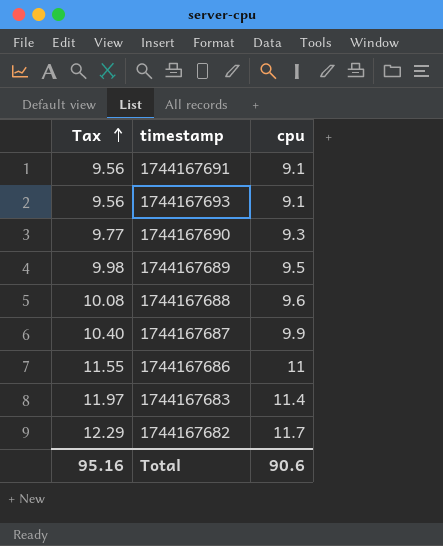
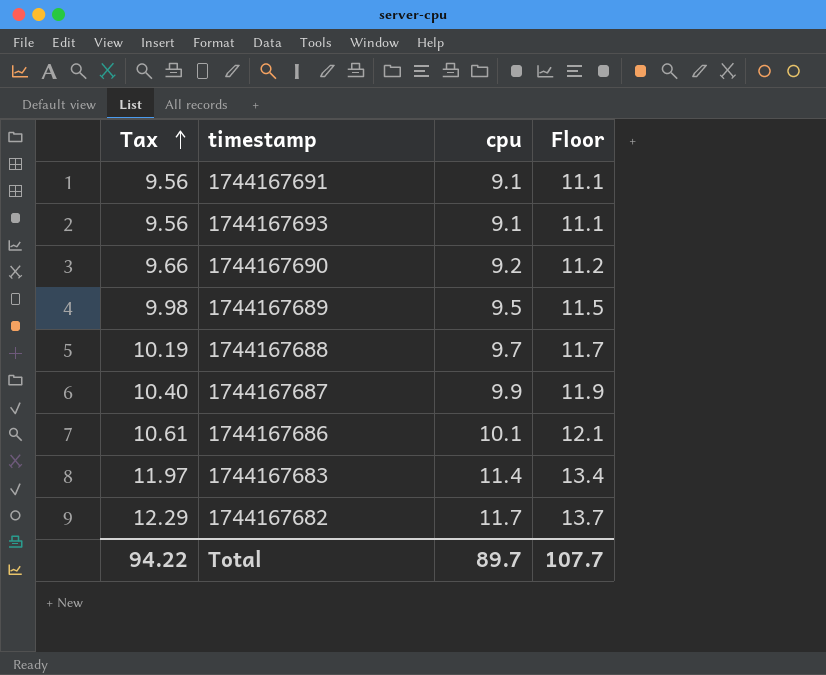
column Floor | formula: none -> [cpu] + 2
1744167690 | Tax: 9.77 -> 9.66
1744167690 | cpu: 9.3 -> 9.2
1744167688 | Tax: 10.08 -> 10.19
1744167688 | cpu: 9.6 -> 9.7
1744167686 | Tax: 11.55 -> 10.61
1744167686 | cpu: 11 -> 10.1
Total | Tax: 95.16 -> 94.22
Total | cpu: 90.6 -> 89.7

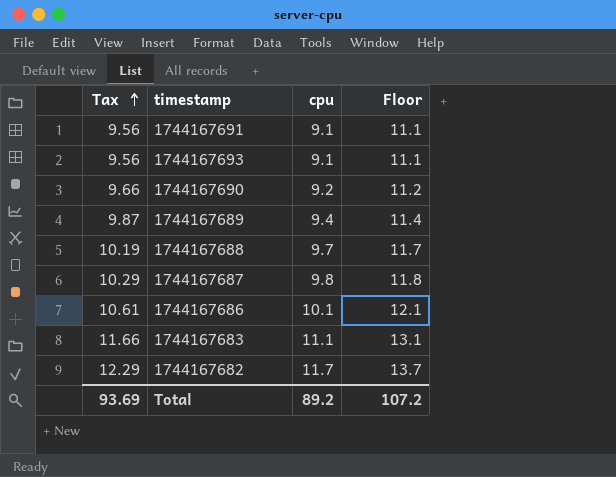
1744167689 | Tax: 9.98 -> 9.87
1744167689 | cpu: 9.5 -> 9.4
1744167689 | Floor: 11.5 -> 11.4
1744167687 | Tax: 10.40 -> 10.29
1744167687 | cpu: 9.9 -> 9.8
1744167687 | Floor: 11.9 -> 11.8
1744167683 | Tax: 11.97 -> 11.66
1744167683 | cpu: 11.4 -> 11.1
1744167683 | Floor: 13.4 -> 13.1
Total | Tax: 94.22 -> 93.69
Total | cpu: 89.7 -> 89.2
Total | Floor: 107.7 -> 107.2

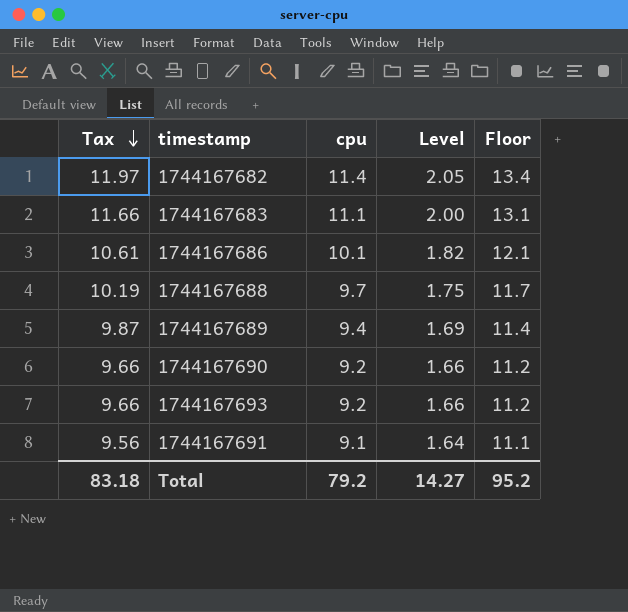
row order: Tax ascending -> Tax descending
column Level | formula: none -> [cpu] * 0.18
row 1744167687: 10.29 | 9.8 | 11.8 -> none
1744167682 | Tax: 12.29 -> 11.97
1744167682 | cpu: 11.7 -> 11.4
1744167682 | Floor: 13.7 -> 13.4
1744167693 | Tax: 9.56 -> 9.66
1744167693 | cpu: 9.1 -> 9.2
1744167693 | Floor: 11.1 -> 11.2
Total | Tax: 93.69 -> 83.18
Total | cpu: 89.2 -> 79.2
Total | Floor: 107.2 -> 95.2

